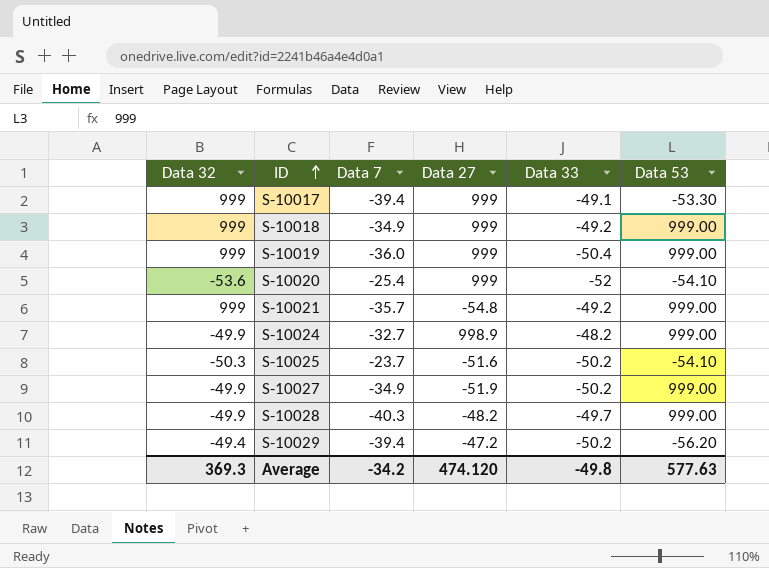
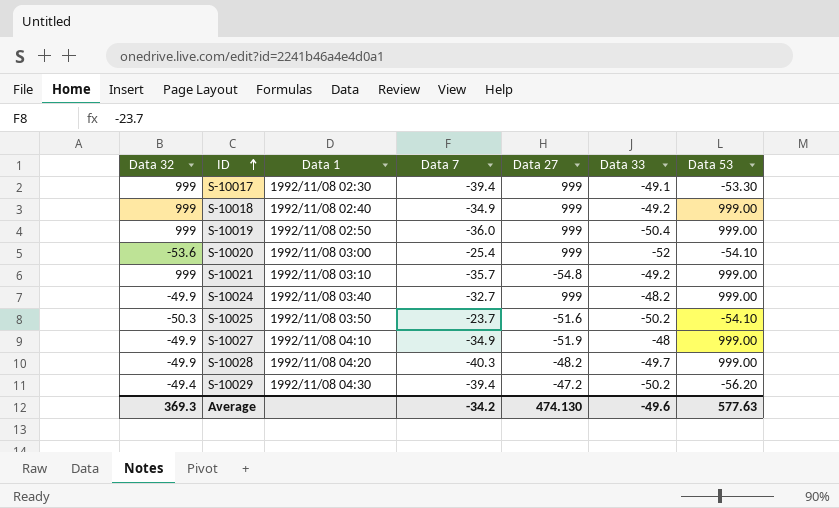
column Data 1 | position: none -> 3
S-10024 | Data 27: 998.9 -> 999
S-10027 | Data 33: -50.2 -> -48
Average | Data 27: 474.120 -> 474.130
Average | Data 33: -49.8 -> -49.6

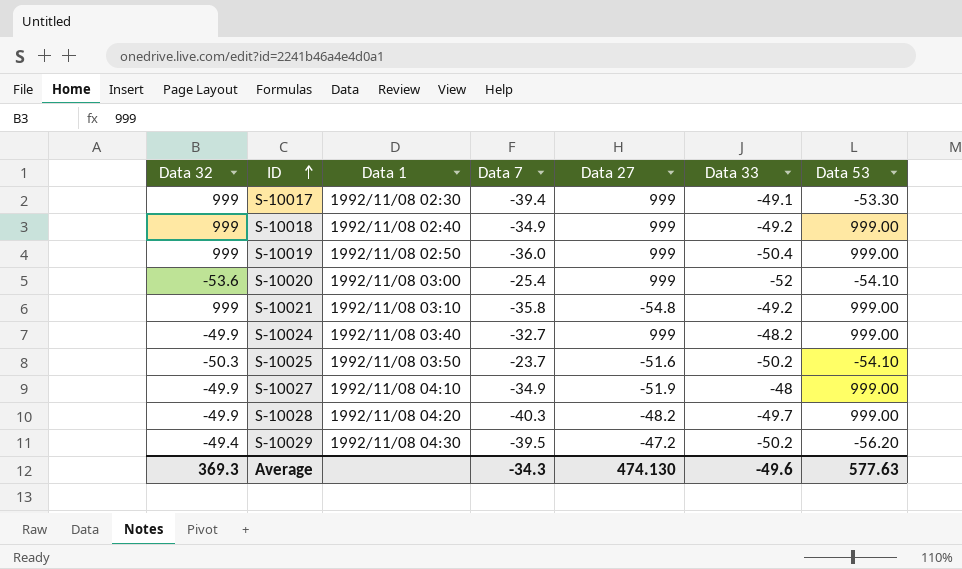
S-10021 | Data 7: -35.7 -> -35.8
S-10029 | Data 7: -39.4 -> -39.5
Average | Data 7: -34.2 -> -34.3

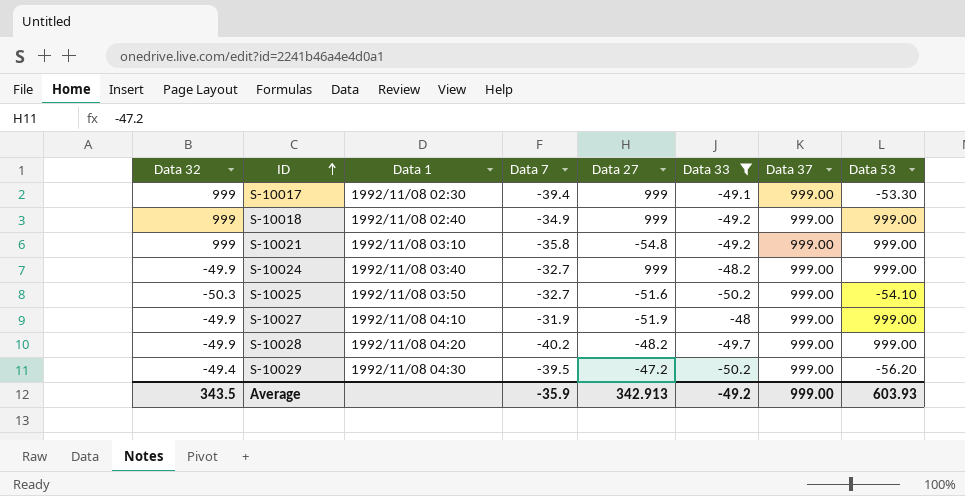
filter: none -> Data 33 >= -50.2
column Data 37 | position: none -> 7
S-10025 | Data 7: -23.7 -> -32.7
S-10027 | Data 7: -34.9 -> -31.9
S-10028 | Data 7: -40.3 -> -40.2
Average | Data 32: 369.3 -> 343.5
Average | Data 7: -34.3 -> -35.9
Average | Data 27: 474.130 -> 342.913
Average | Data 33: -49.6 -> -49.2
Average | Data 53: 577.63 -> 603.93

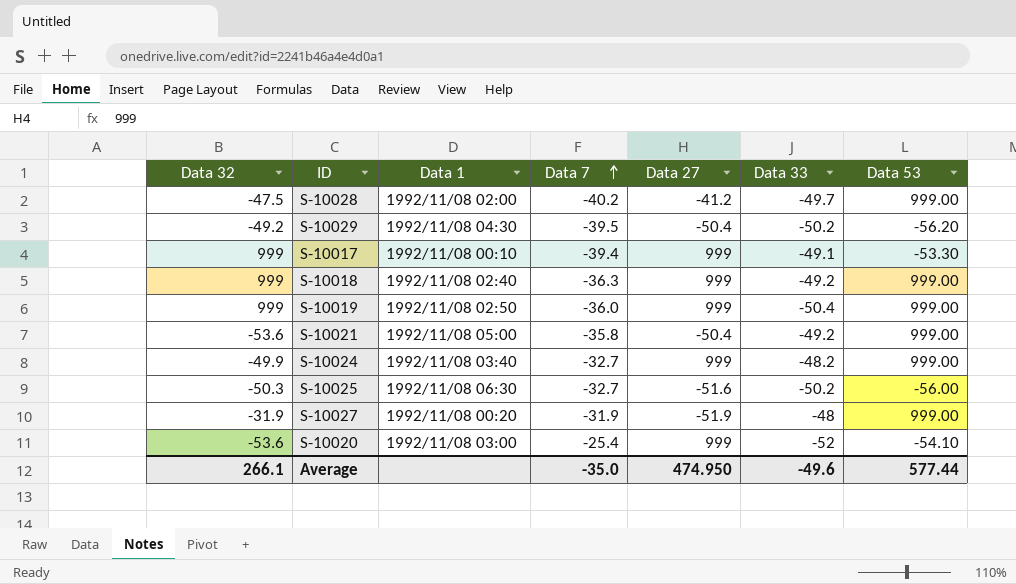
filter: Data 33 >= -50.2 -> none
row order: ID ascending -> Data 7 ascending
column Data 37 | position: 7 -> none
S-10028 | Data 32: -49.9 -> -47.5
S-10028 | Data 1: 1992/11/08 04:20 -> 1992/11/08 02:00
S-10028 | Data 27: -48.2 -> -41.2
S-10029 | Data 32: -49.4 -> -49.2
S-10029 | Data 27: -47.2 -> -50.4
S-10017 | Data 1: 1992/11/08 02:30 -> 1992/11/08 00:10
S-10018 | Data 7: -34.9 -> -36.3
S-10021 | Data 32: 999 -> -53.6
S-10021 | Data 1: 1992/11/08 03:10 -> 1992/11/08 05:00
S-10021 | Data 27: -54.8 -> -50.4
S-10025 | Data 1: 1992/11/08 03:50 -> 1992/11/08 06:30
S-10025 | Data 53: -54.10 -> -56.00
S-10027 | Data 32: -49.9 -> -31.9
S-10027 | Data 1: 1992/11/08 04:10 -> 1992/11/08 00:20
Average | Data 32: 343.5 -> 266.1
Average | Data 7: -35.9 -> -35.0
Average | Data 27: 342.913 -> 474.950
Average | Data 33: -49.2 -> -49.6
Average | Data 53: 603.93 -> 577.44

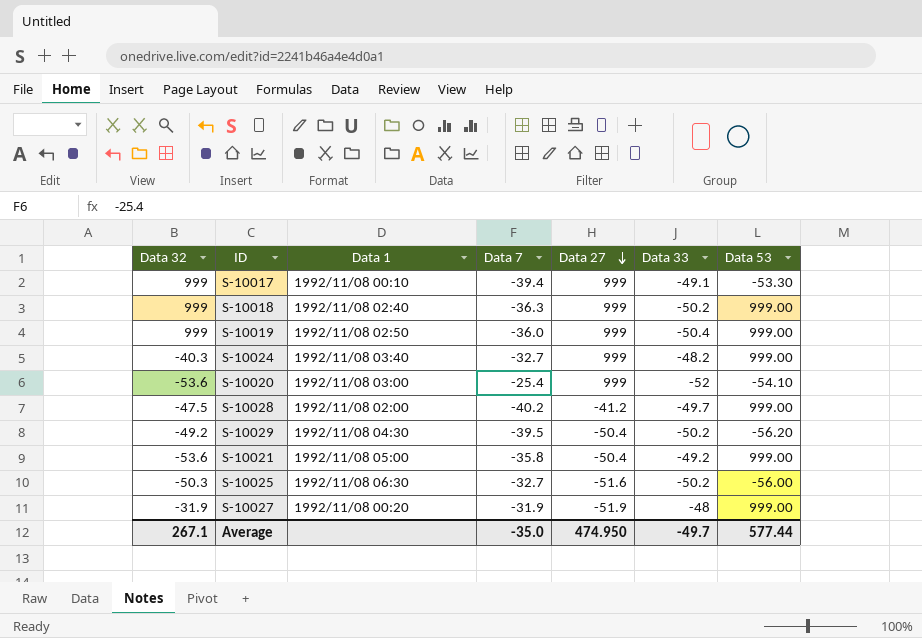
row order: Data 7 ascending -> Data 27 descending
S-10018 | Data 33: -49.2 -> -50.2
S-10024 | Data 32: -49.9 -> -40.3
Average | Data 32: 266.1 -> 267.1
Average | Data 33: -49.6 -> -49.7

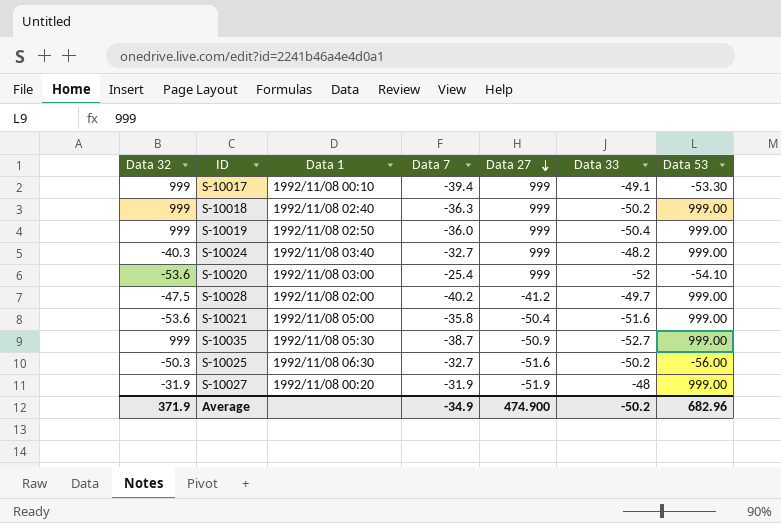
row S-10029: -49.2 | 1992/11/08 04:30 | -39.5 | -50.4 | -50.2 | -56.20 -> none
S-10021 | Data 33: -49.2 -> -51.6
row S-10035: none -> 999 | 1992/11/08 05:30 | -38.7 | -50.9 | -52.7 | 999.00
Average | Data 32: 267.1 -> 371.9
Average | Data 7: -35.0 -> -34.9
Average | Data 27: 474.950 -> 474.900
Average | Data 33: -49.7 -> -50.2
Average | Data 53: 577.44 -> 682.96

